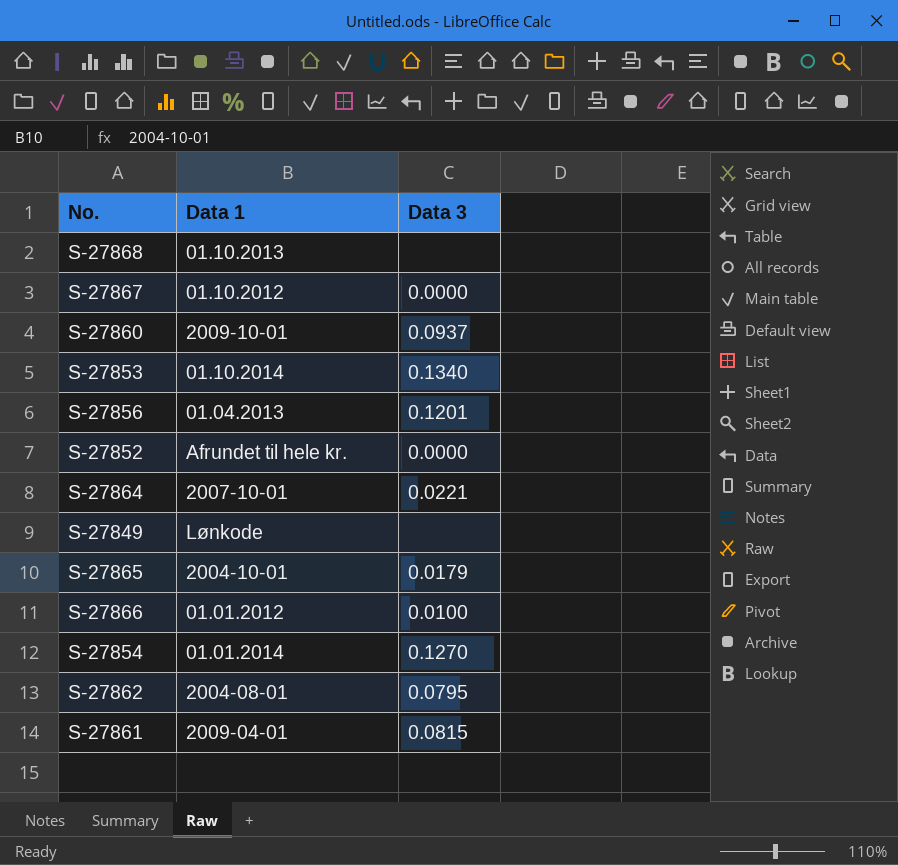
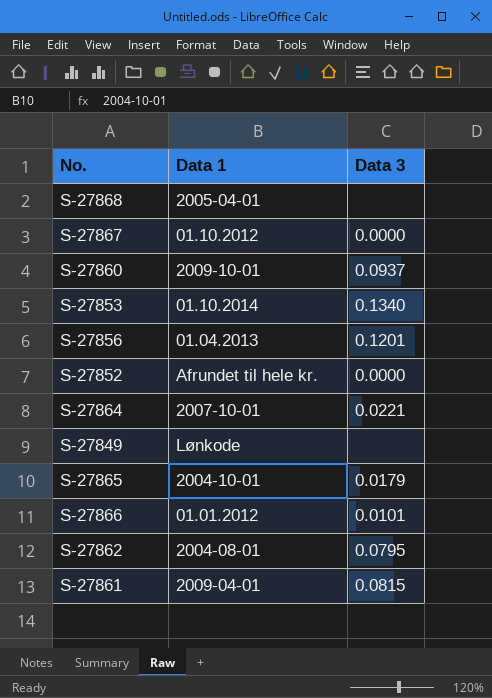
row S-27854: 01.01.2014 | 0.1270 -> none
S-27868 | Data 1: 01.10.2013 -> 2005-04-01
S-27866 | Data 3: 0.0100 -> 0.0101

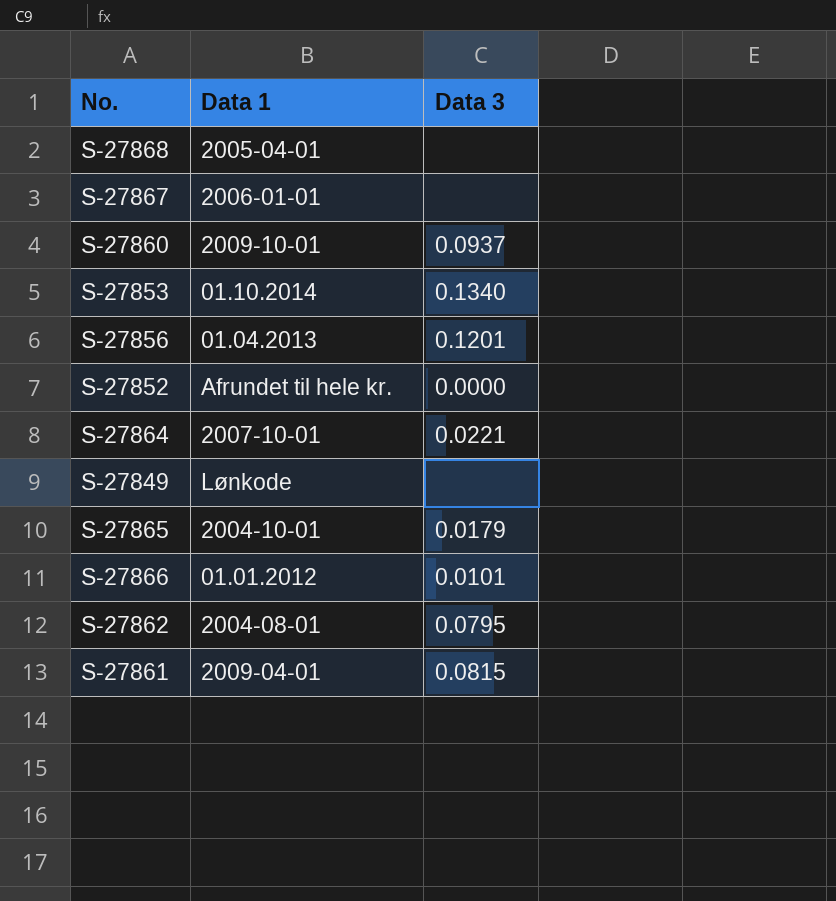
S-27867 | Data 1: 01.10.2012 -> 2006-01-01
S-27867 | Data 3: 0.0000 -> none

